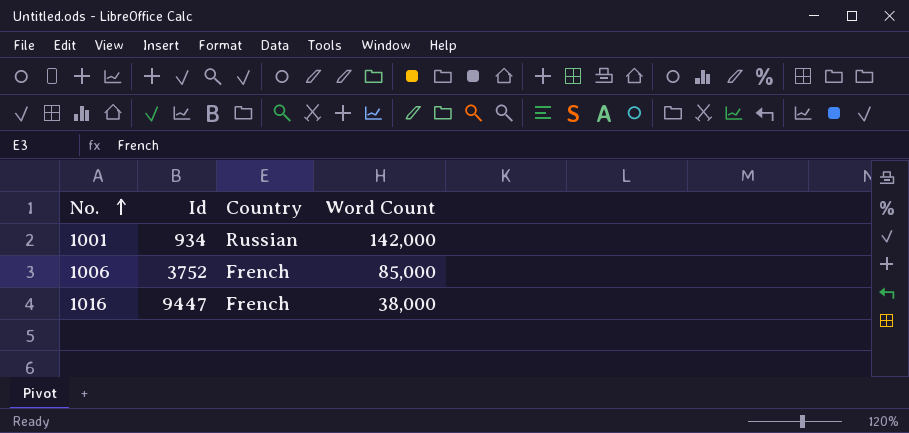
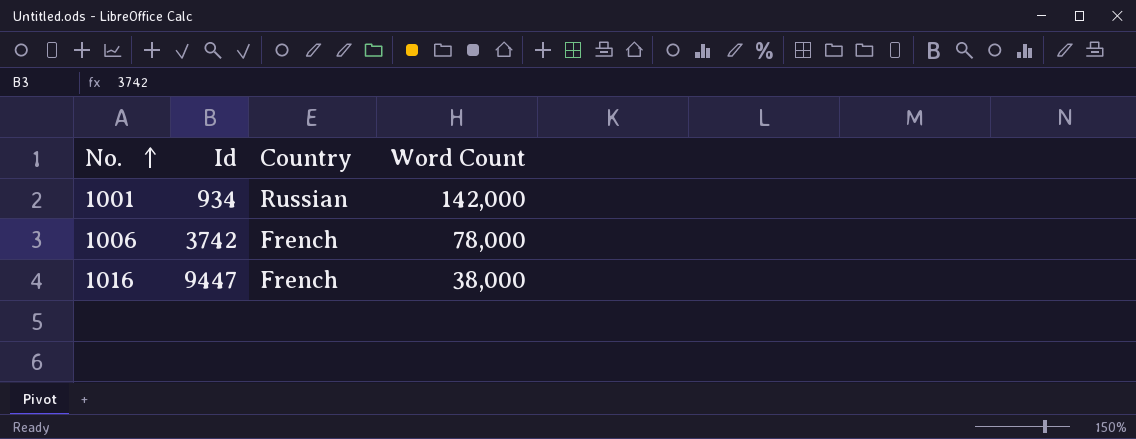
1006 | Id: 3752 -> 3742
1006 | Word Count: 85,000 -> 78,000

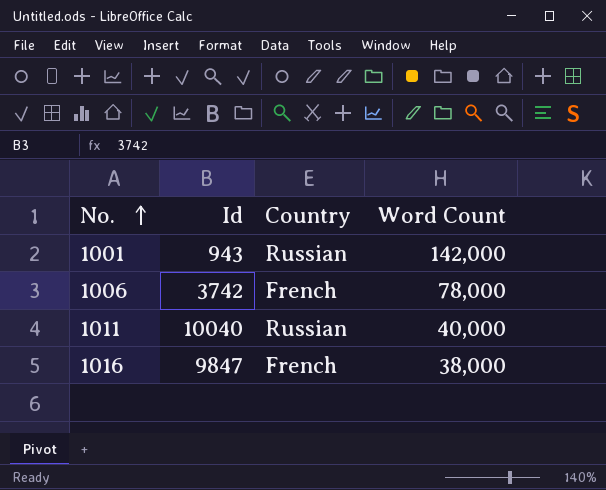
1001 | Id: 934 -> 943
row 1011: none -> 10040 | Russian | 40,000
1016 | Id: 9447 -> 9847

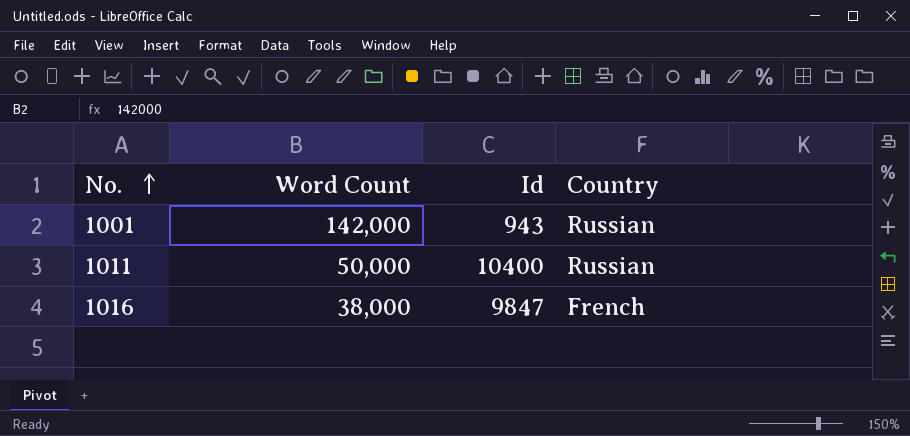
column Word Count | position: 4 -> 2
row 1006: 3742 | French | 78,000 -> none
1011 | Word Count: 40,000 -> 50,000
1011 | Id: 10040 -> 10400

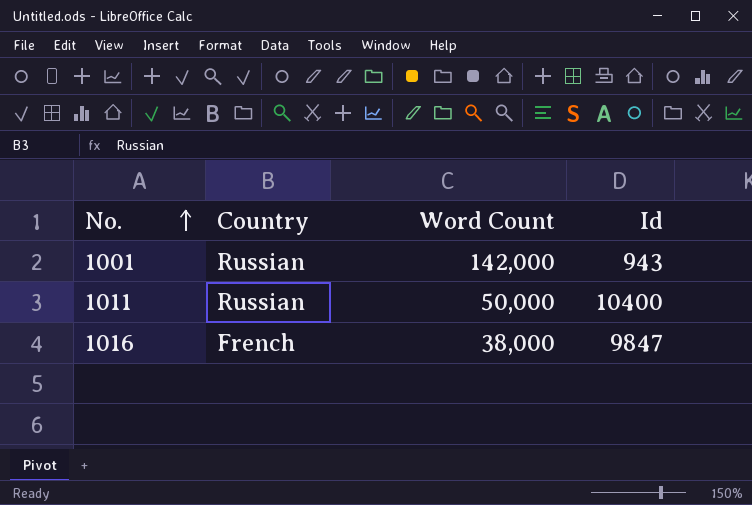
column Country | position: 4 -> 2

